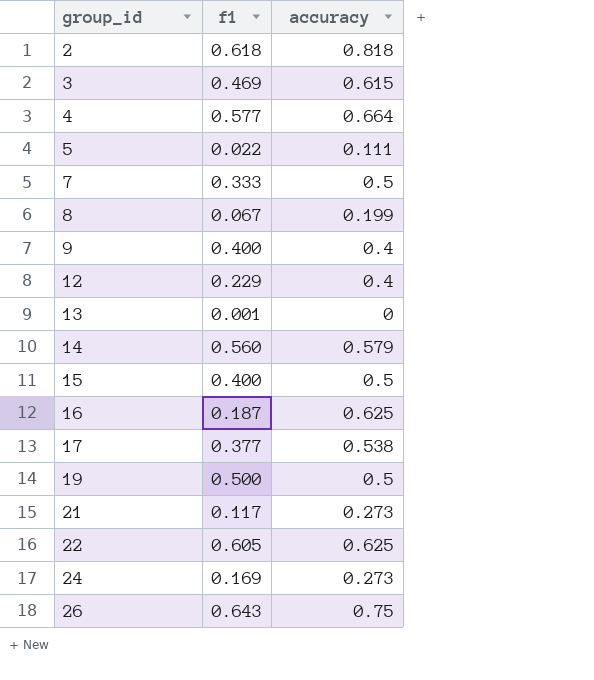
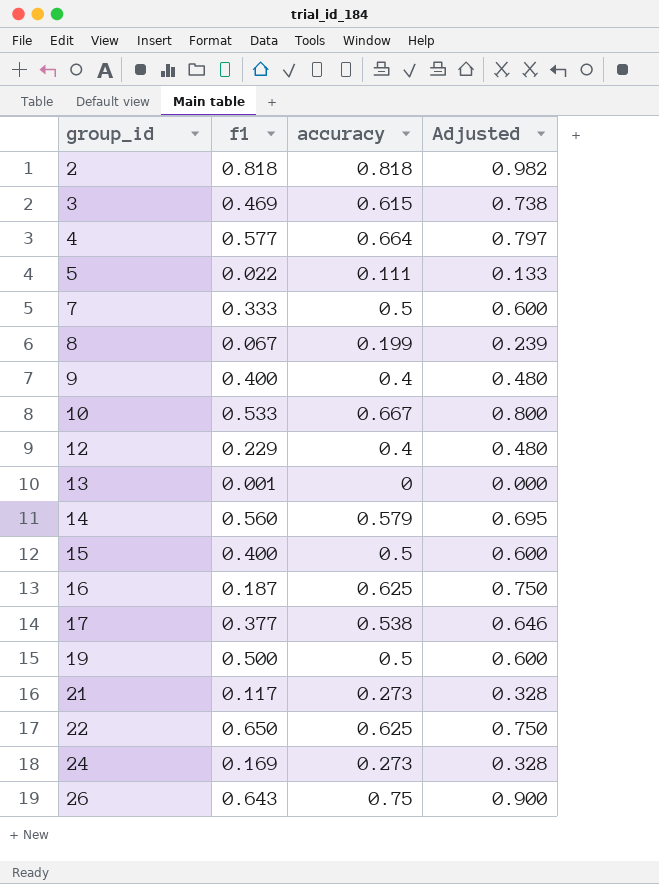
column Adjusted | formula: none -> [accuracy] * 1.2
2 | f1: 0.618 -> 0.818
row 10: none -> 0.533 | 0.667 | 0.800
22 | f1: 0.605 -> 0.650

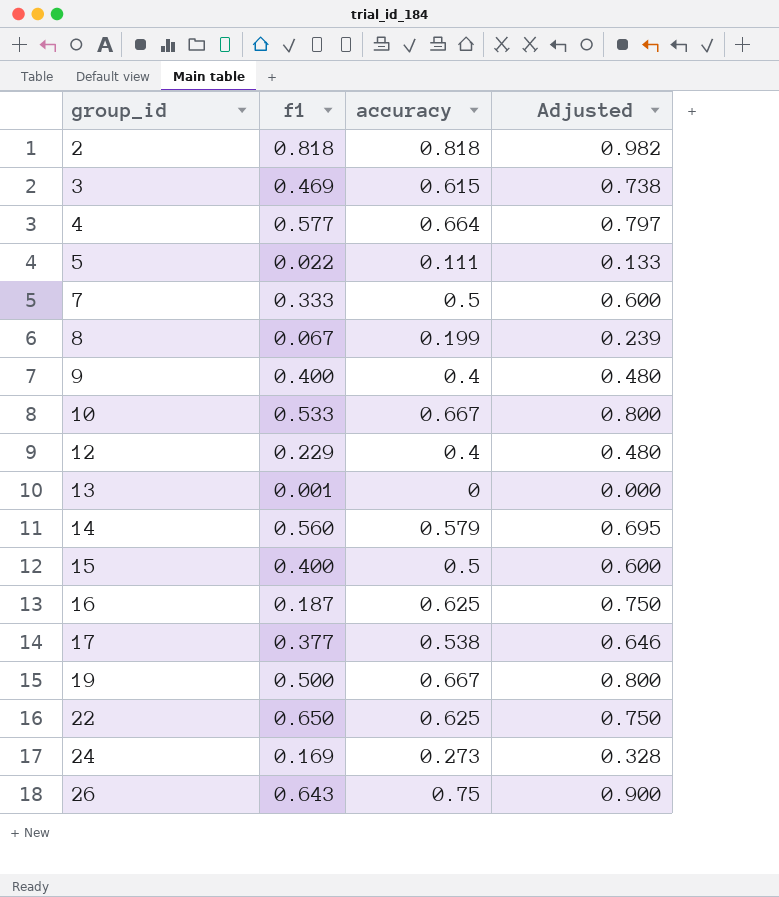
row 21: 0.117 | 0.273 | 0.328 -> none
19 | accuracy: 0.5 -> 0.667
19 | Adjusted: 0.600 -> 0.800

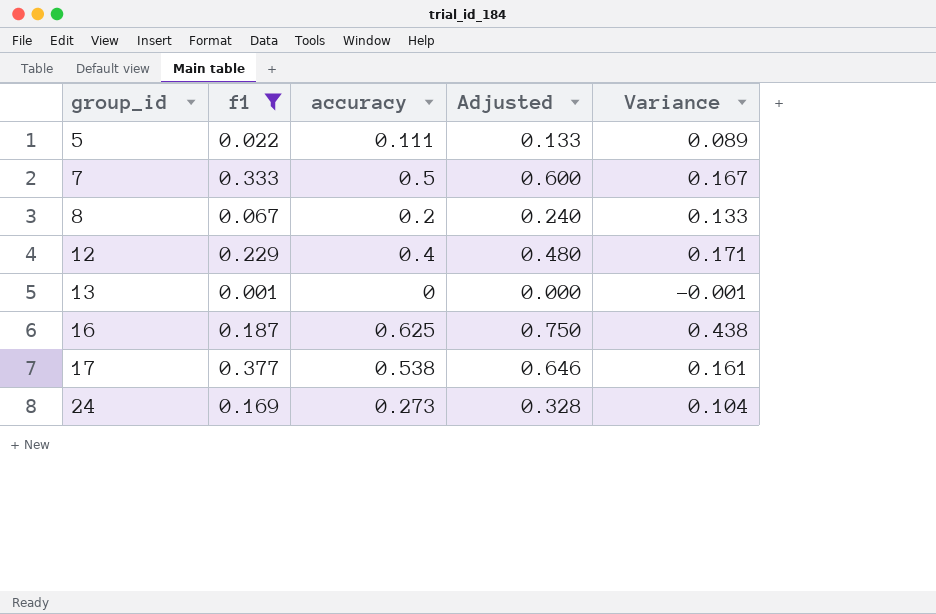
filter: none -> f1 <= 0.377
column Variance | formula: none -> [accuracy] - [f1]
8 | accuracy: 0.199 -> 0.2
8 | Adjusted: 0.239 -> 0.240

